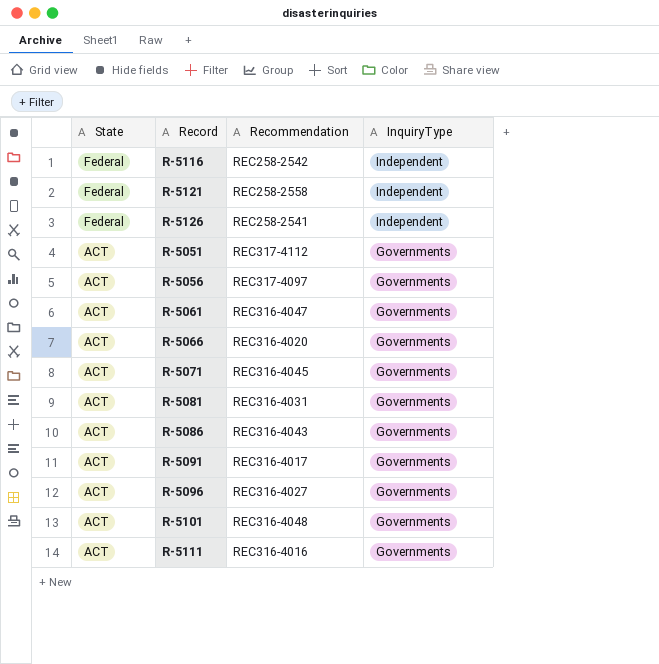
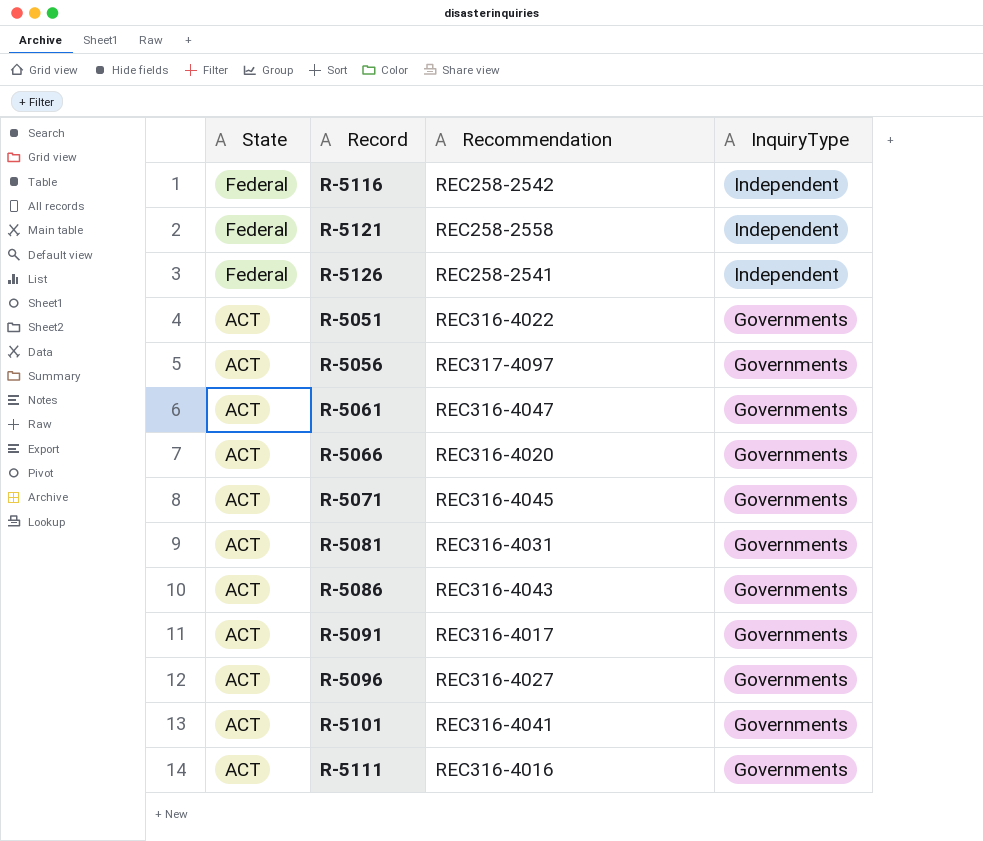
R-5051 | Recommendation: REC317-4112 -> REC316-4022
R-5101 | Recommendation: REC316-4048 -> REC316-4041

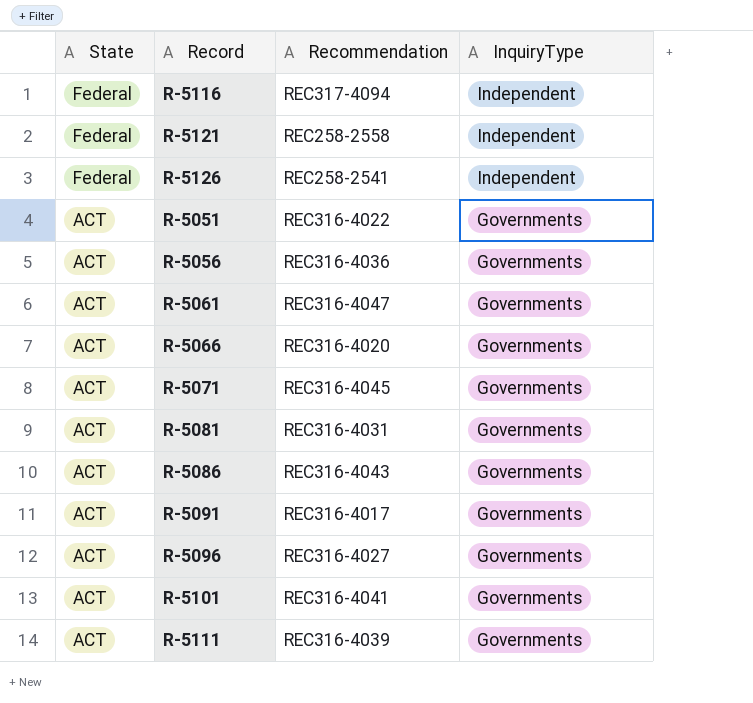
R-5116 | Recommendation: REC258-2542 -> REC317-4094
R-5056 | Recommendation: REC317-4097 -> REC316-4036
R-5111 | Recommendation: REC316-4016 -> REC316-4039

